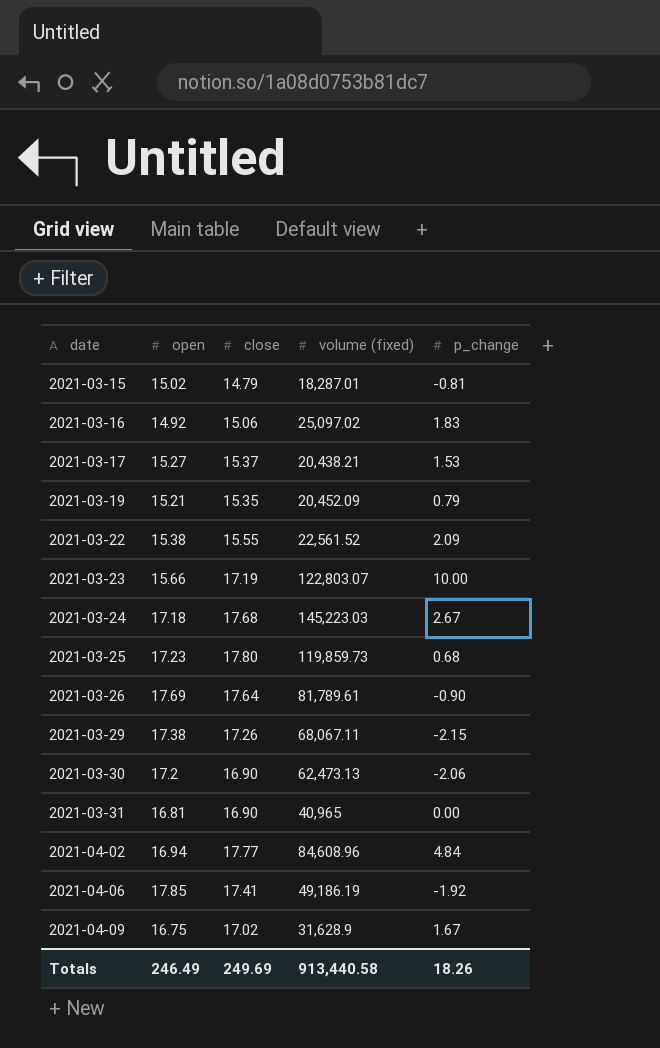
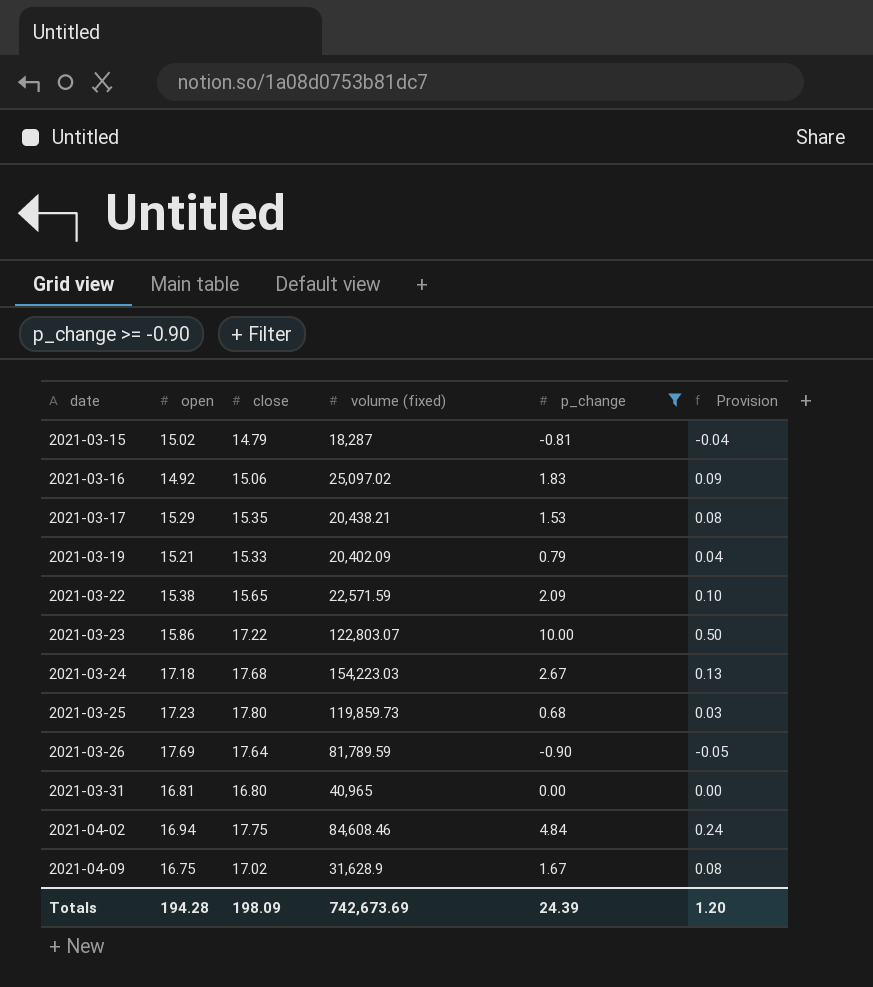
filter: none -> p_change >= -0.90
column Provision | formula: none -> [p_change] * 0.05
2021-03-15 | volume (fixed): 18,287.01 -> 18,287
2021-03-17 | open: 15.27 -> 15.29
2021-03-17 | close: 15.37 -> 15.35
2021-03-19 | close: 15.35 -> 15.33
2021-03-19 | volume (fixed): 20,452.09 -> 20,402.09
2021-03-22 | close: 15.55 -> 15.65
2021-03-22 | volume (fixed): 22,561.52 -> 22,571.59
2021-03-23 | open: 15.66 -> 15.86
2021-03-23 | close: 17.19 -> 17.22
2021-03-24 | volume (fixed): 145,223.03 -> 154,223.03
2021-03-26 | volume (fixed): 81,789.61 -> 81,789.59
2021-03-31 | close: 16.90 -> 16.80
2021-04-02 | close: 17.77 -> 17.75
2021-04-02 | volume (fixed): 84,608.96 -> 84,608.46
Totals | open: 246.49 -> 194.28
Totals | close: 249.69 -> 198.09
Totals | volume (fixed): 913,440.58 -> 742,673.69
Totals | p_change: 18.26 -> 24.39

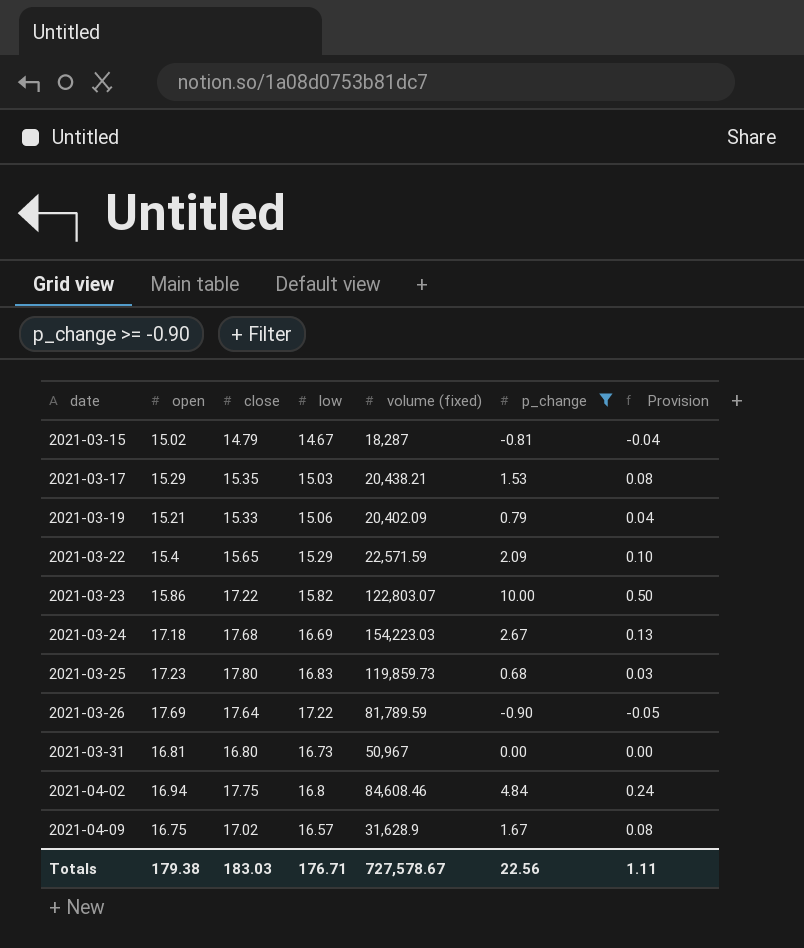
column low | position: none -> 4
row 2021-03-16: 14.92 | 15.06 | 25,097.02 | 1.83 | 0.09 -> none
2021-03-22 | open: 15.38 -> 15.4
2021-03-31 | volume (fixed): 40,965 -> 50,967
Totals | open: 194.28 -> 179.38
Totals | close: 198.09 -> 183.03
Totals | volume (fixed): 742,673.69 -> 727,578.67
Totals | p_change: 24.39 -> 22.56
Totals | Provision: 1.20 -> 1.11

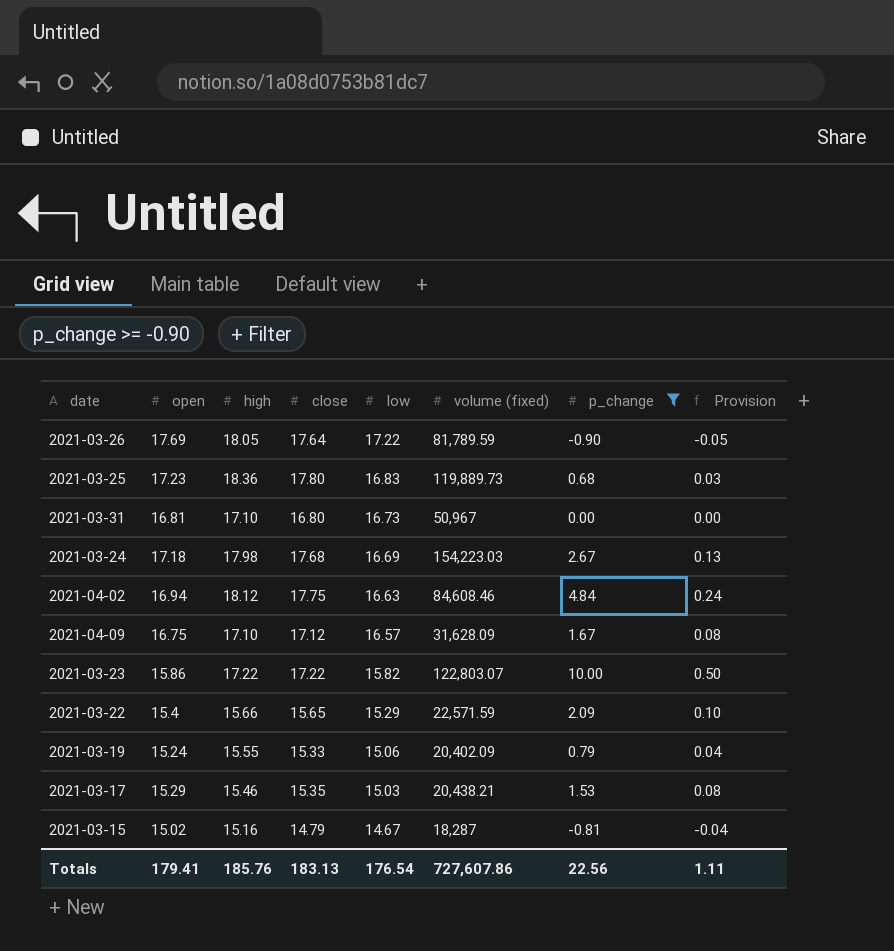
row order: date ascending -> low descending
column high | position: none -> 3
2021-03-25 | volume (fixed): 119,859.73 -> 119,889.73
2021-04-02 | low: 16.8 -> 16.63
2021-04-09 | close: 17.02 -> 17.12
2021-04-09 | volume (fixed): 31,628.9 -> 31,628.09
2021-03-19 | open: 15.21 -> 15.24
Totals | open: 179.38 -> 179.41
Totals | close: 183.03 -> 183.13
Totals | low: 176.71 -> 176.54
Totals | volume (fixed): 727,578.67 -> 727,607.86

